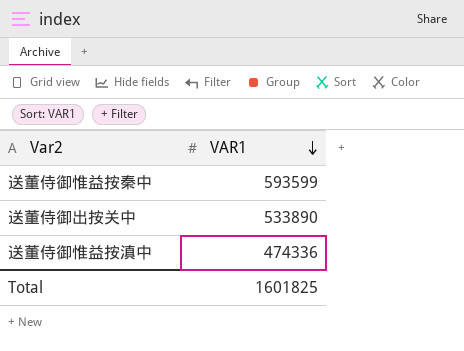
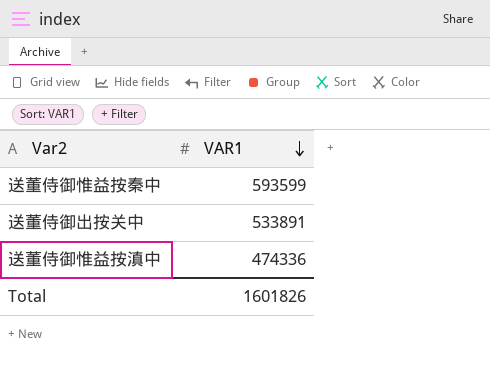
送董侍御出按关中 | VAR1: 533890 -> 533891
Total | VAR1: 1601825 -> 1601826

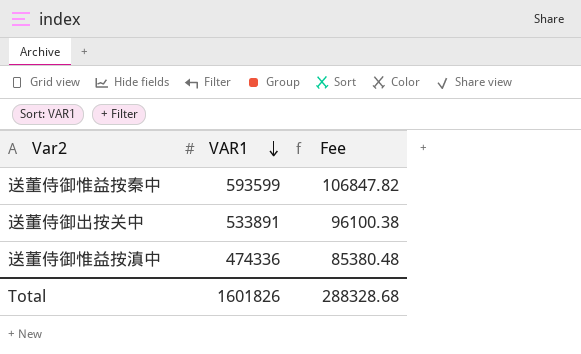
column Fee | formula: none -> [VAR1] * 0.18

